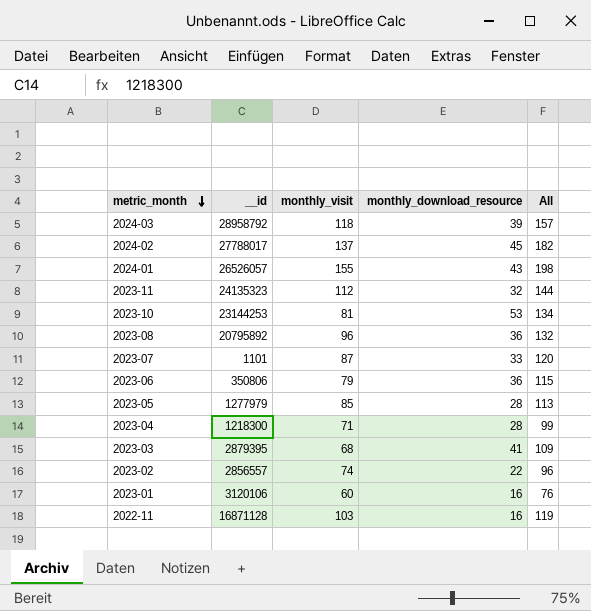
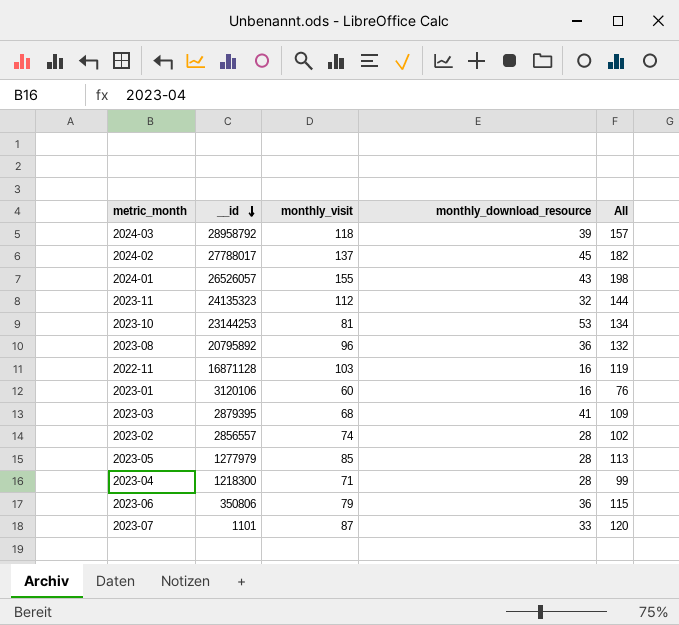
row order: metric_month descending -> __id descending
2023-02 | monthly_download_resource: 22 -> 28
2023-02 | All: 96 -> 102

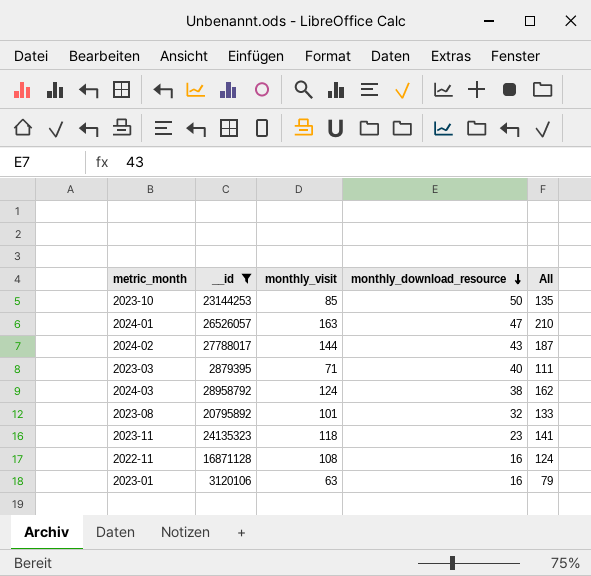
filter: none -> __id >= 2879395
row order: __id descending -> monthly_download_resource descending
2023-10 | monthly_visit: 81 -> 85
2023-10 | monthly_download_resource: 53 -> 50
2023-10 | All: 134 -> 135
2024-01 | monthly_visit: 155 -> 163
2024-01 | monthly_download_resource: 43 -> 47
2024-01 | All: 198 -> 210
2024-02 | monthly_visit: 137 -> 144
2024-02 | monthly_download_resource: 45 -> 43
2024-02 | All: 182 -> 187
2023-03 | monthly_visit: 68 -> 71
2023-03 | monthly_download_resource: 41 -> 40
2023-03 | All: 109 -> 111
2024-03 | monthly_visit: 118 -> 124
2024-03 | monthly_download_resource: 39 -> 38
2024-03 | All: 157 -> 162
2023-08 | monthly_visit: 96 -> 101
2023-08 | monthly_download_resource: 36 -> 32
2023-08 | All: 132 -> 133
2023-11 | monthly_visit: 112 -> 118
2023-11 | monthly_download_resource: 32 -> 23
2023-11 | All: 144 -> 141
2022-11 | monthly_visit: 103 -> 108
2022-11 | All: 119 -> 124
2023-01 | monthly_visit: 60 -> 63
2023-01 | All: 76 -> 79

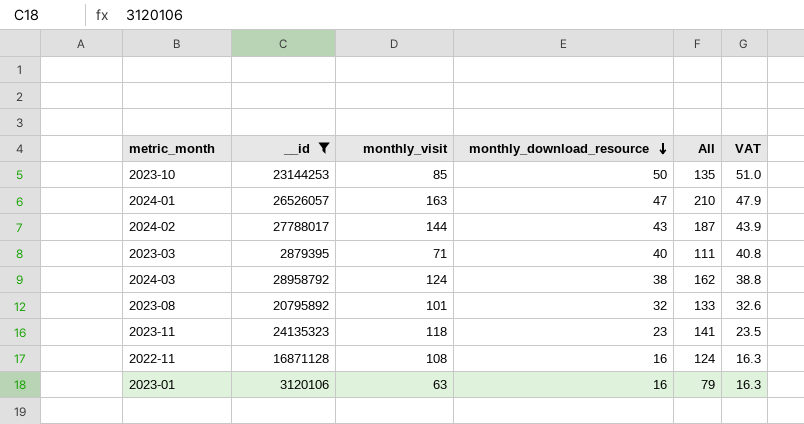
column VAT | formula: none -> [monthly_download_resource] * 1.02

